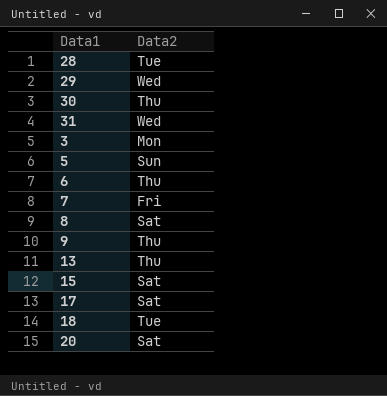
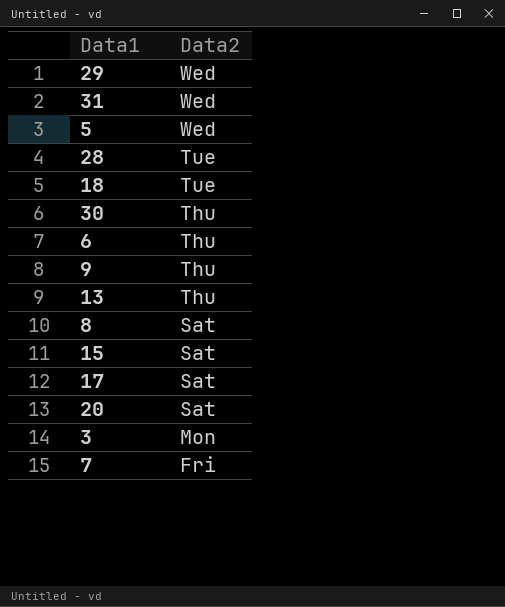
row order: none -> Data2 descending
5 | Data2: Sun -> Wed

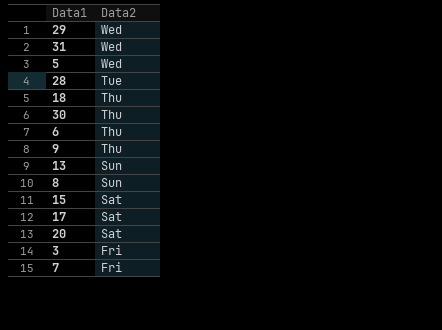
18 | Data2: Tue -> Thu
13 | Data2: Thu -> Sun
8 | Data2: Sat -> Sun
3 | Data2: Mon -> Fri

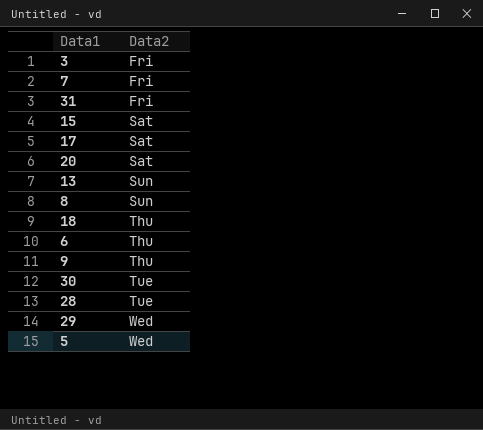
row order: Data2 descending -> Data2 ascending
31 | Data2: Wed -> Fri
30 | Data2: Thu -> Tue

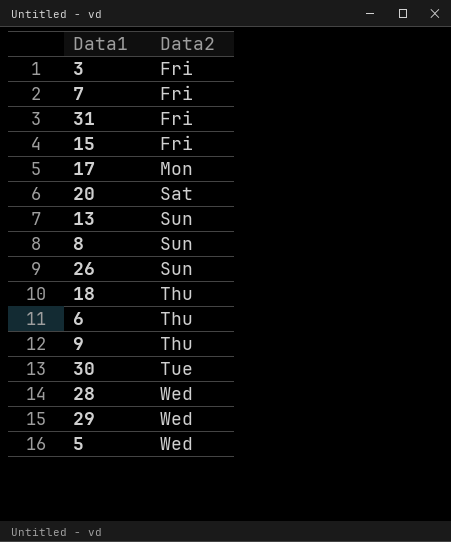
15 | Data2: Sat -> Fri
17 | Data2: Sat -> Mon
row 26: none -> Sun
28 | Data2: Tue -> Wed

